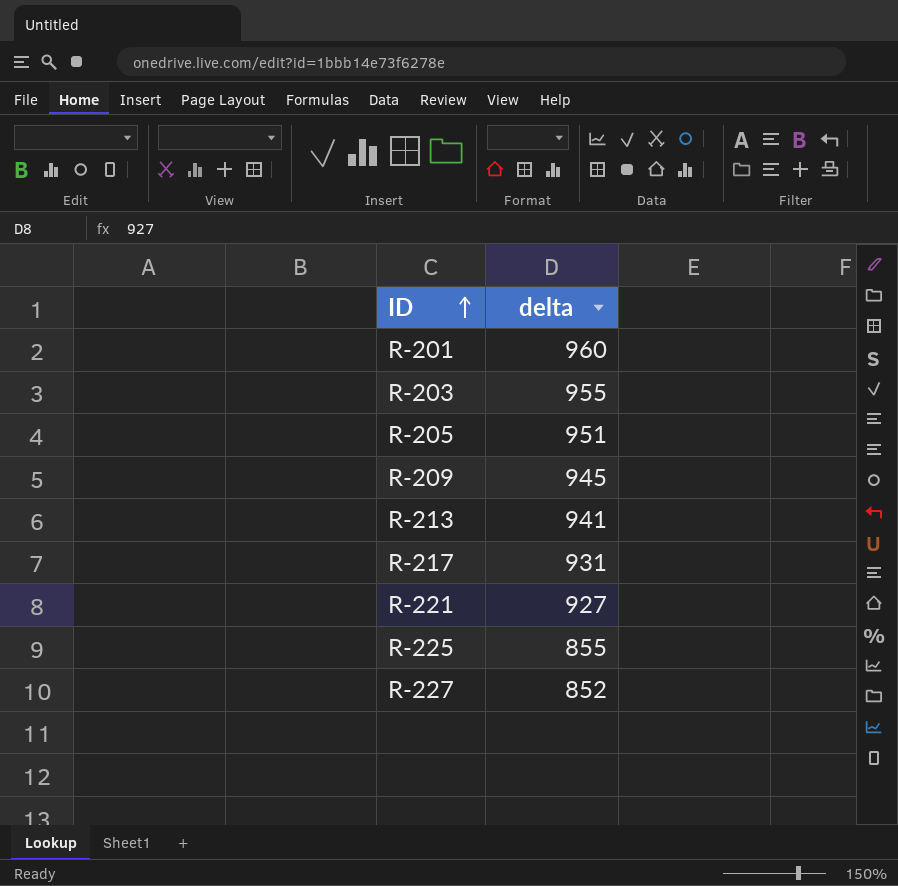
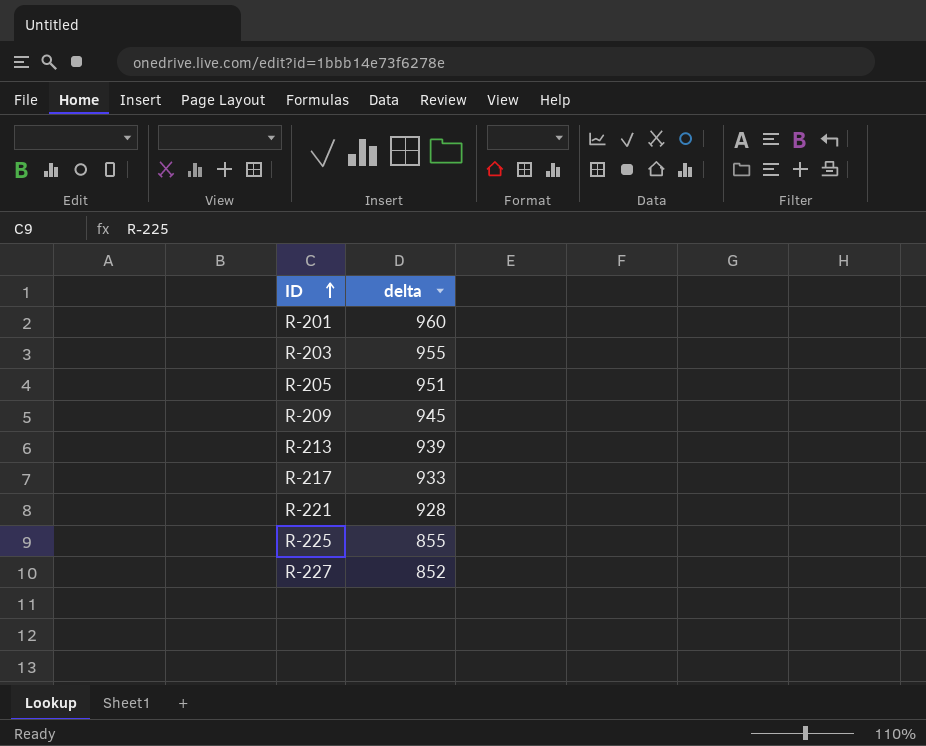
R-213 | delta: 941 -> 939
R-217 | delta: 931 -> 933
R-221 | delta: 927 -> 928

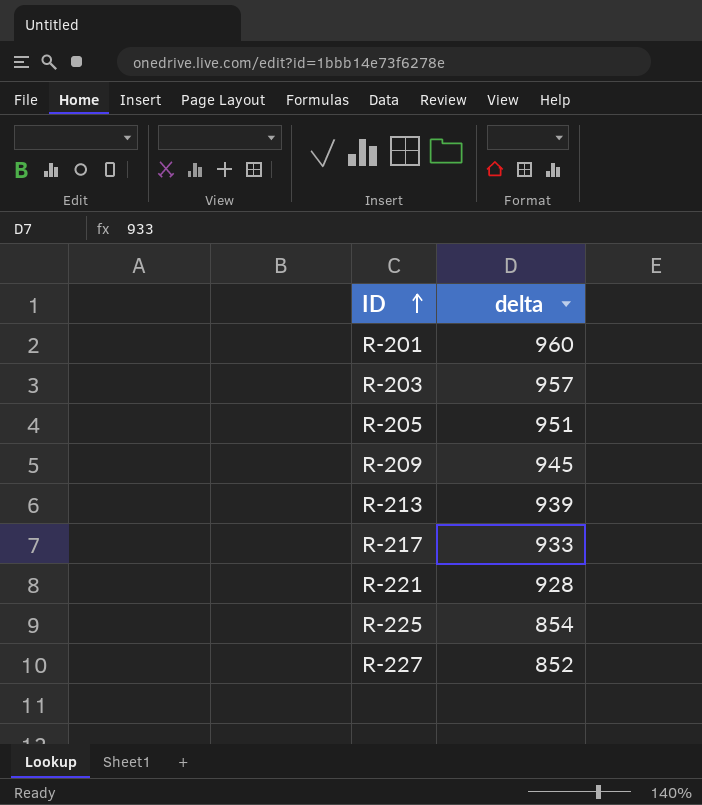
R-203 | delta: 955 -> 957
R-225 | delta: 855 -> 854

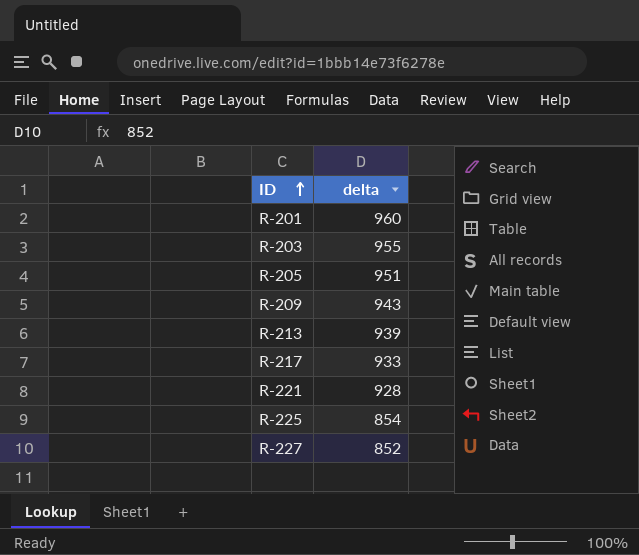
R-203 | delta: 957 -> 955
R-209 | delta: 945 -> 943

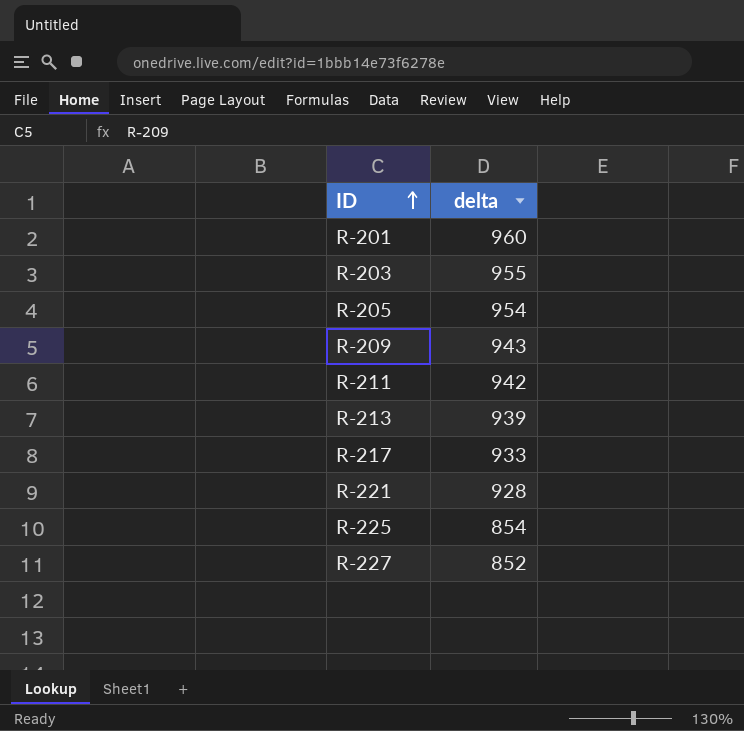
R-205 | delta: 951 -> 954
row R-211: none -> 942

